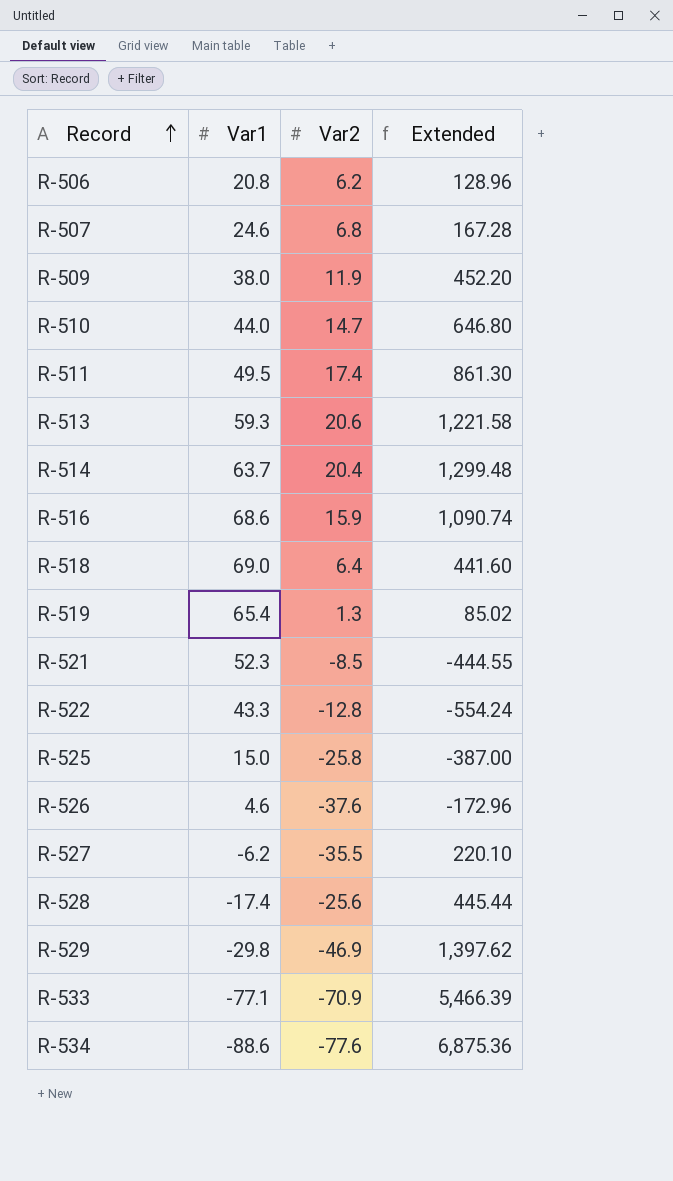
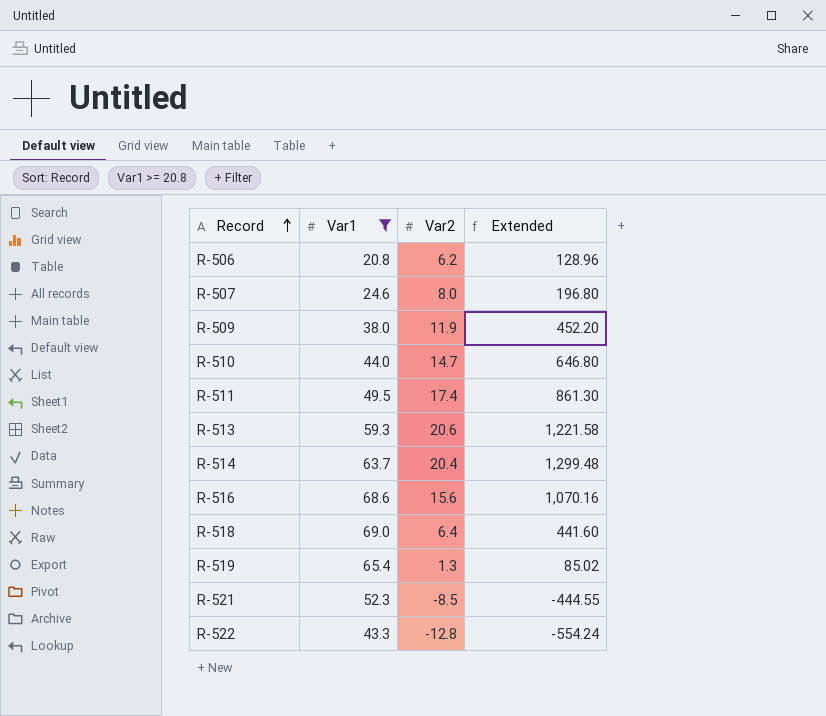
filter: none -> Var1 >= 20.8
R-507 | Var2: 6.8 -> 8.0
R-507 | Extended: 167.28 -> 196.80
R-516 | Var2: 15.9 -> 15.6
R-516 | Extended: 1,090.74 -> 1,070.16

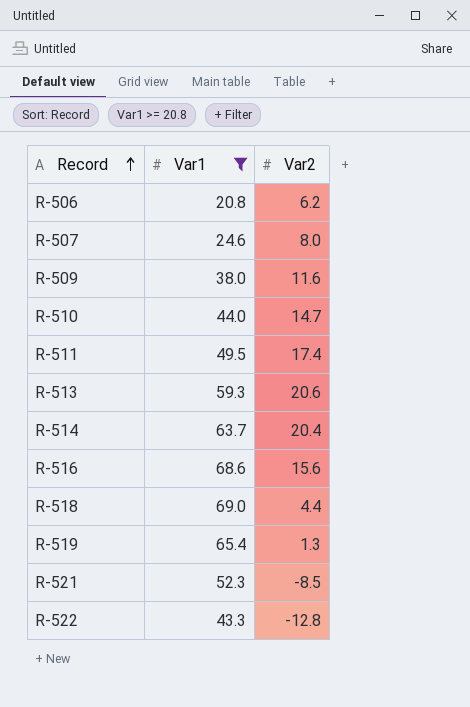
column Extended | formula: [Var1] * [Var2] -> none
R-509 | Var2: 11.9 -> 11.6
R-518 | Var2: 6.4 -> 4.4

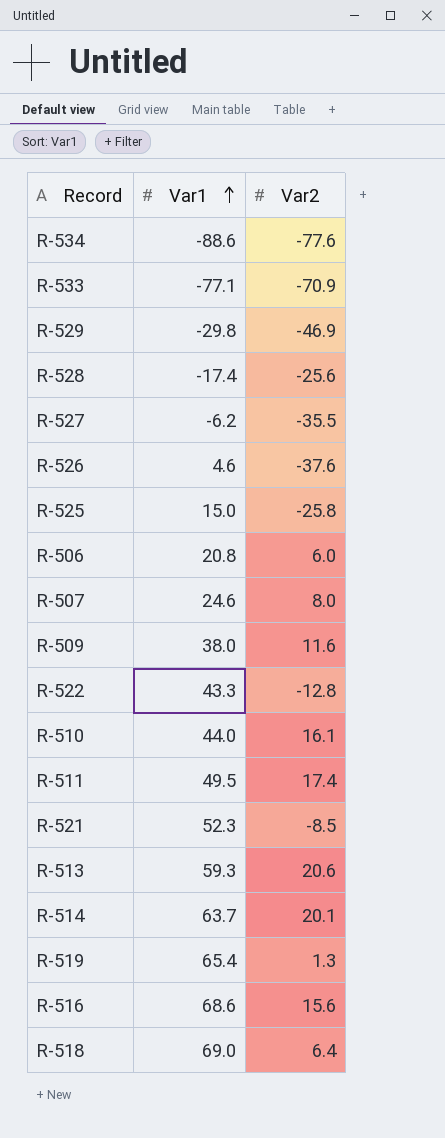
filter: Var1 >= 20.8 -> none
row order: Record ascending -> Var1 ascending
R-506 | Var2: 6.2 -> 6.0
R-510 | Var2: 14.7 -> 16.1
R-514 | Var2: 20.4 -> 20.1
R-518 | Var2: 4.4 -> 6.4

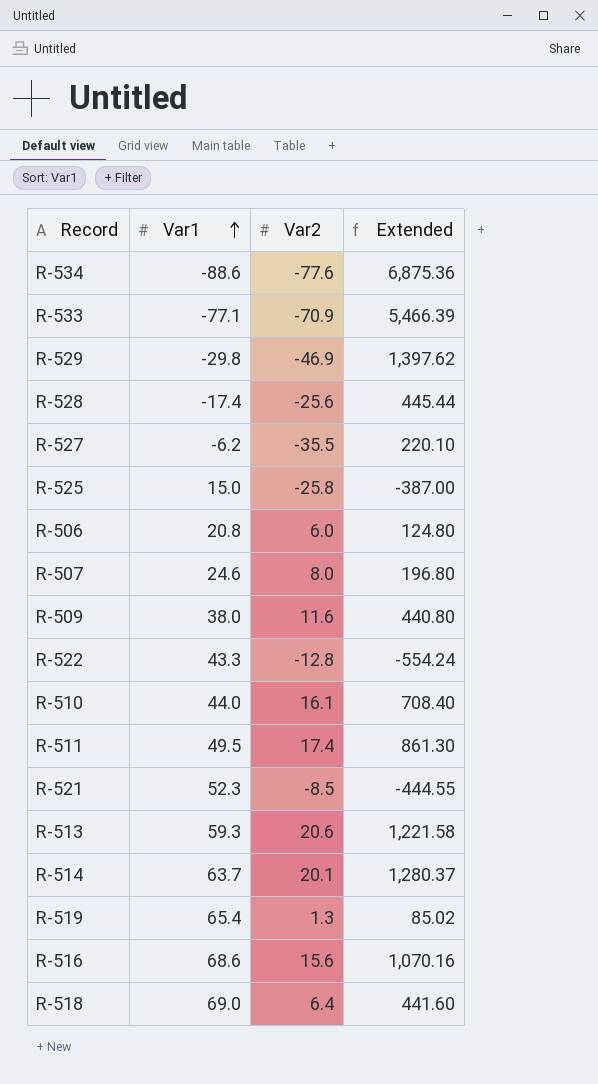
column Extended | formula: none -> [Var1] * [Var2]
row R-526: 4.6 | -37.6 -> none

